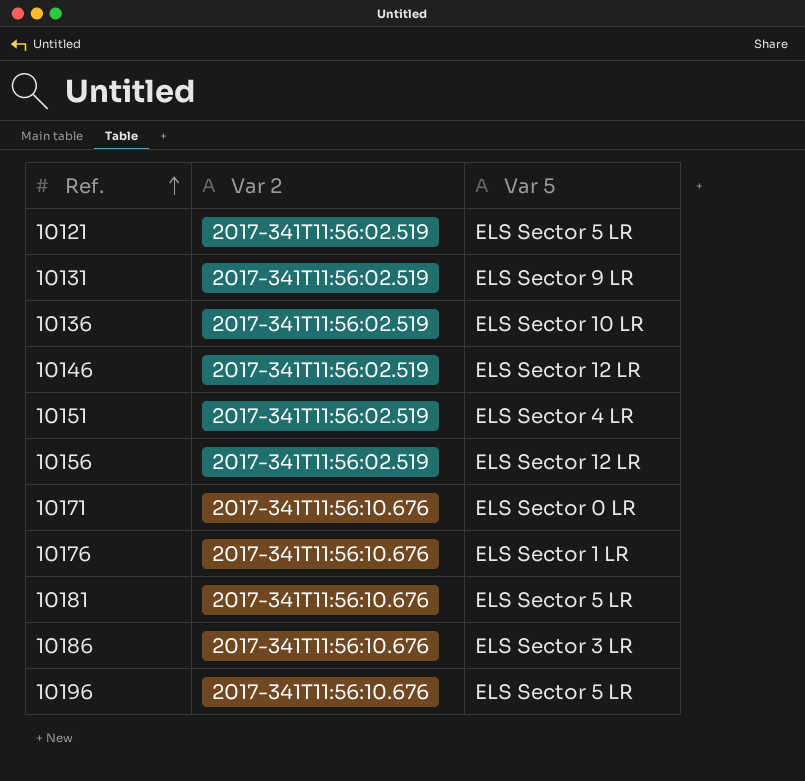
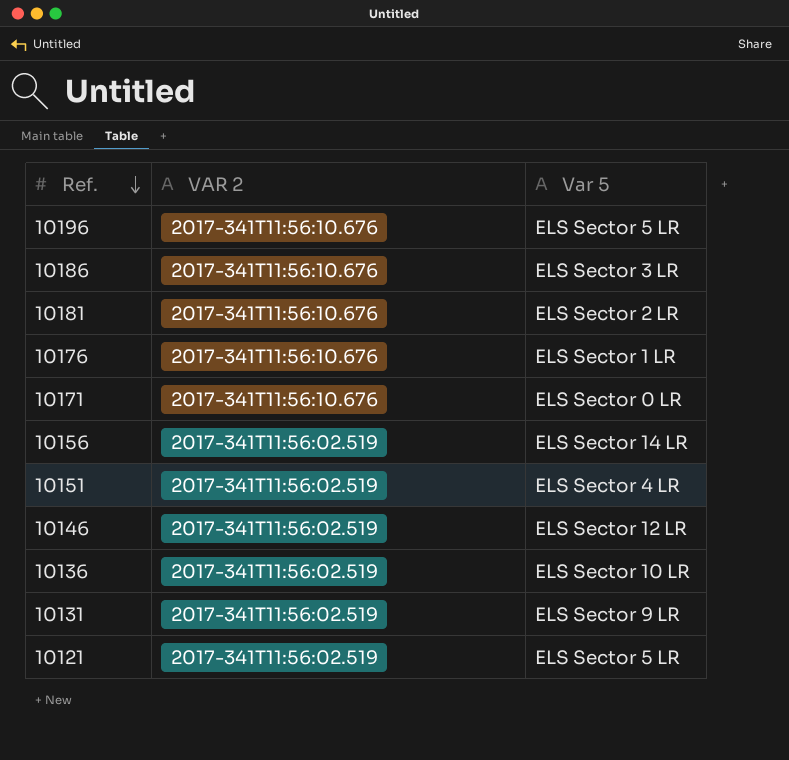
row order: Ref. ascending -> Ref. descending
column name: Var 2 -> VAR 2
10181 | Var 5: ELS Sector 5 LR -> ELS Sector 2 LR
10156 | Var 5: ELS Sector 12 LR -> ELS Sector 14 LR

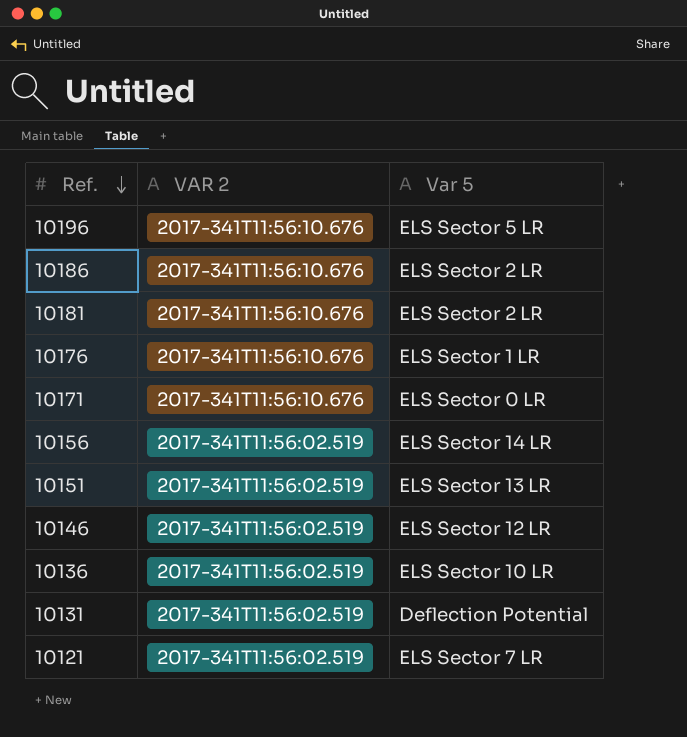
10186 | Var 5: ELS Sector 3 LR -> ELS Sector 2 LR
10151 | Var 5: ELS Sector 4 LR -> ELS Sector 13 LR
10131 | Var 5: ELS Sector 9 LR -> Deflection Potential
10121 | Var 5: ELS Sector 5 LR -> ELS Sector 7 LR

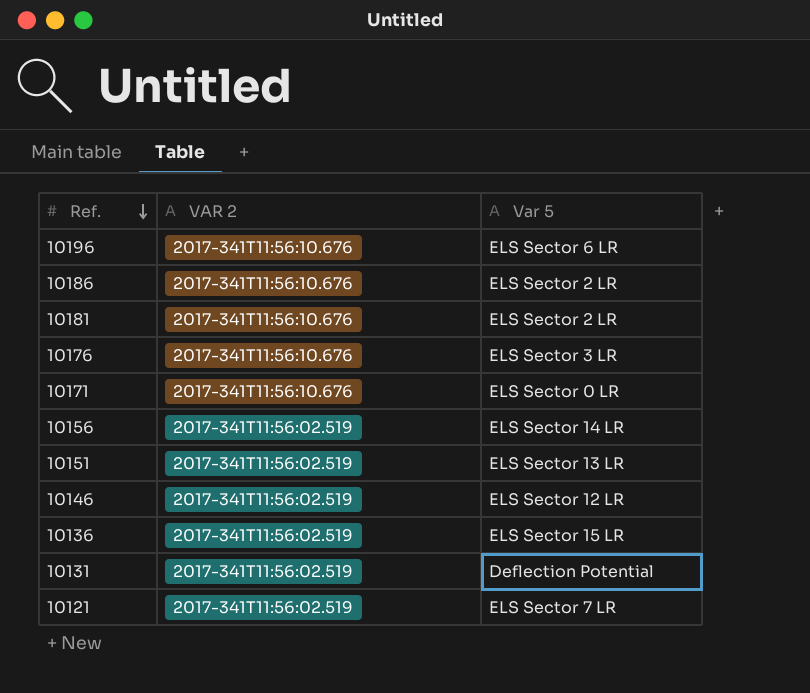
10196 | Var 5: ELS Sector 5 LR -> ELS Sector 6 LR
10176 | Var 5: ELS Sector 1 LR -> ELS Sector 3 LR
10136 | Var 5: ELS Sector 10 LR -> ELS Sector 15 LR

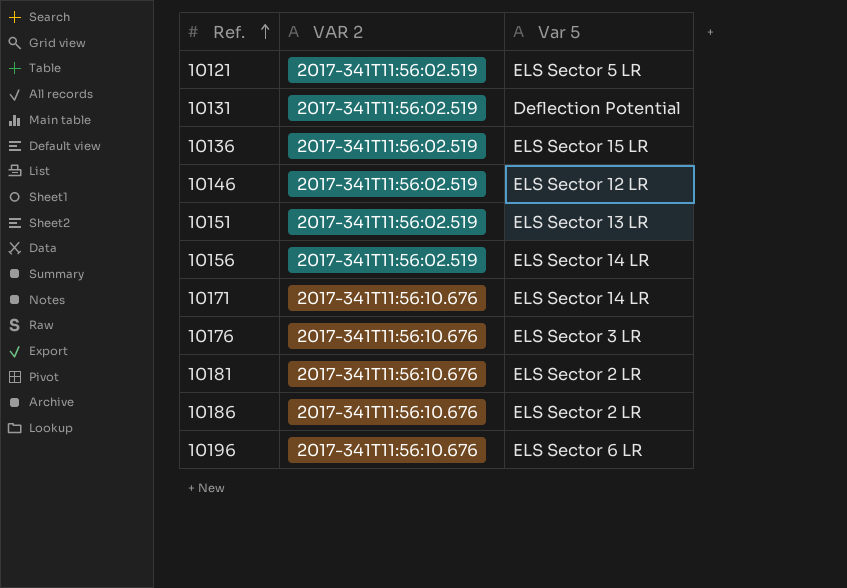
row order: Ref. descending -> Ref. ascending
10121 | Var 5: ELS Sector 7 LR -> ELS Sector 5 LR
10171 | Var 5: ELS Sector 0 LR -> ELS Sector 14 LR

